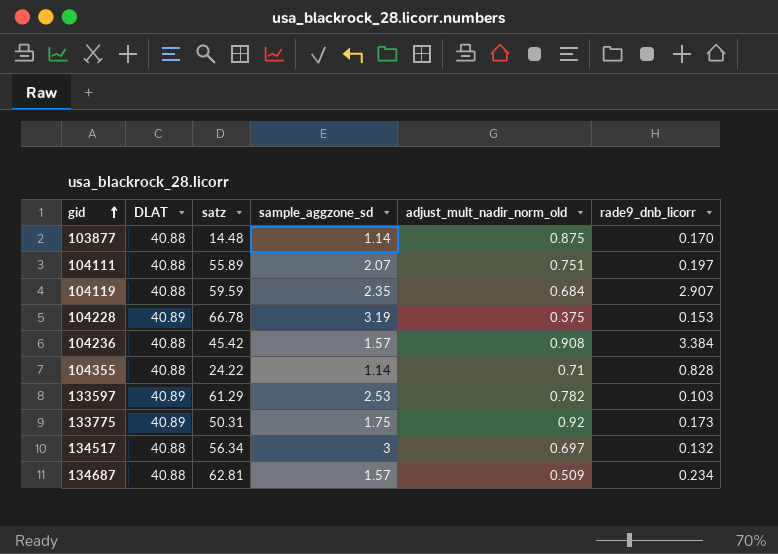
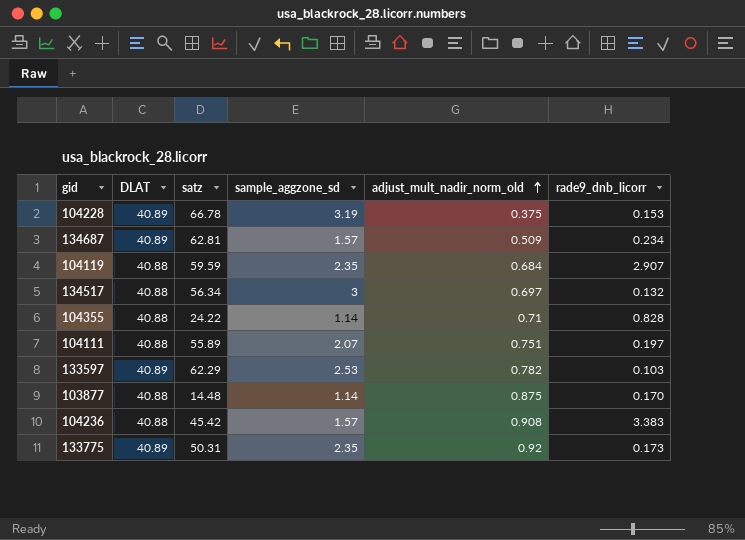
row order: gid ascending -> adjust_mult_nadir_norm_old ascending
134687 | DLAT: 40.88 -> 40.89
133597 | satz: 61.29 -> 62.29
104236 | rade9_dnb_licorr: 3.384 -> 3.383
133775 | sample_aggzone_sd: 1.75 -> 2.35

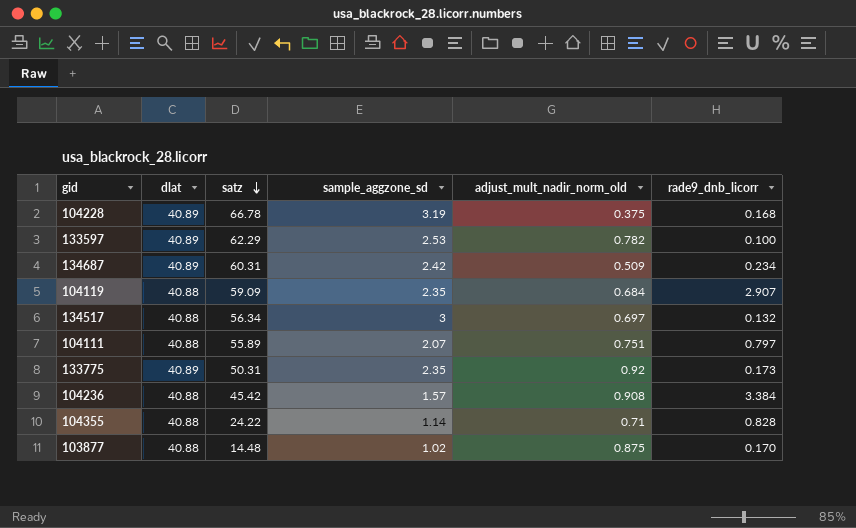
row order: adjust_mult_nadir_norm_old ascending -> satz descending
column name: DLAT -> dlat
104228 | rade9_dnb_licorr: 0.153 -> 0.168
133597 | rade9_dnb_licorr: 0.103 -> 0.100
134687 | satz: 62.81 -> 60.31
134687 | sample_aggzone_sd: 1.57 -> 2.42
104119 | satz: 59.59 -> 59.09
104111 | rade9_dnb_licorr: 0.197 -> 0.797
104236 | rade9_dnb_licorr: 3.383 -> 3.384
103877 | sample_aggzone_sd: 1.14 -> 1.02

